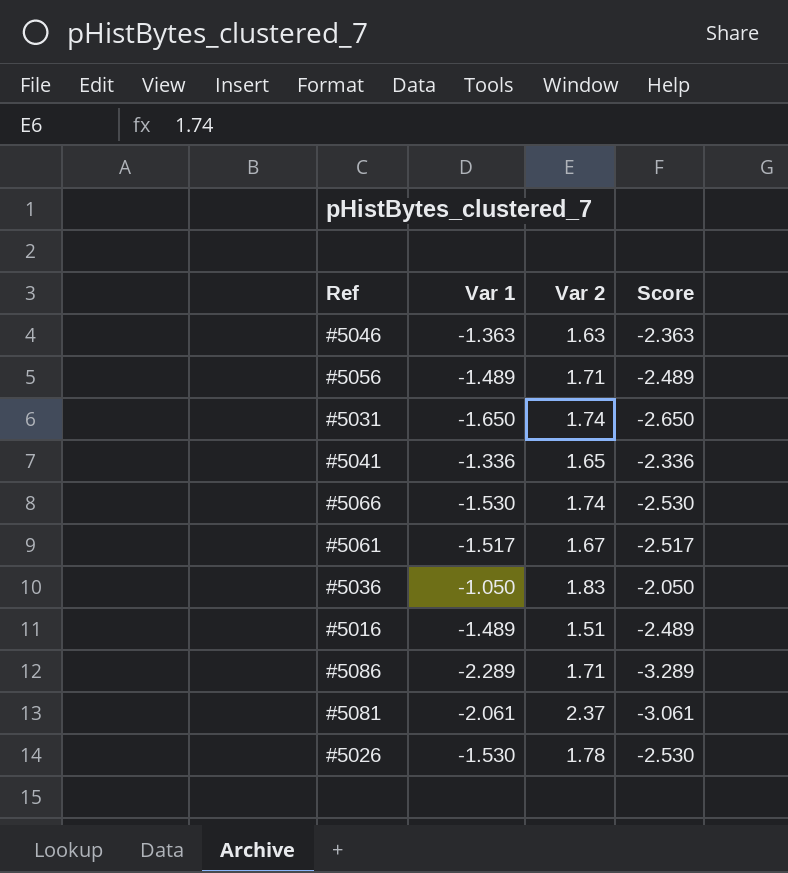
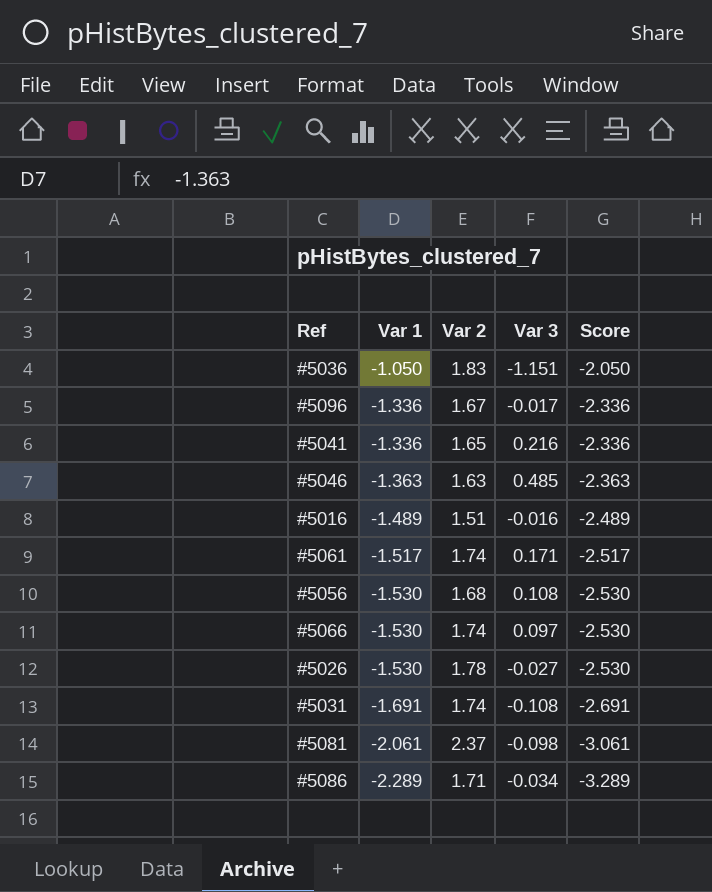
row order: none -> Var 1 descending
column Var 3 | position: none -> 4
row #5096: none -> -1.336 | 1.67 | -0.017 | -2.336
#5061 | Var 2: 1.67 -> 1.74
#5056 | Var 1: -1.489 -> -1.530
#5056 | Var 2: 1.71 -> 1.68
#5056 | Score: -2.489 -> -2.530
#5031 | Var 1: -1.650 -> -1.691
#5031 | Score: -2.650 -> -2.691

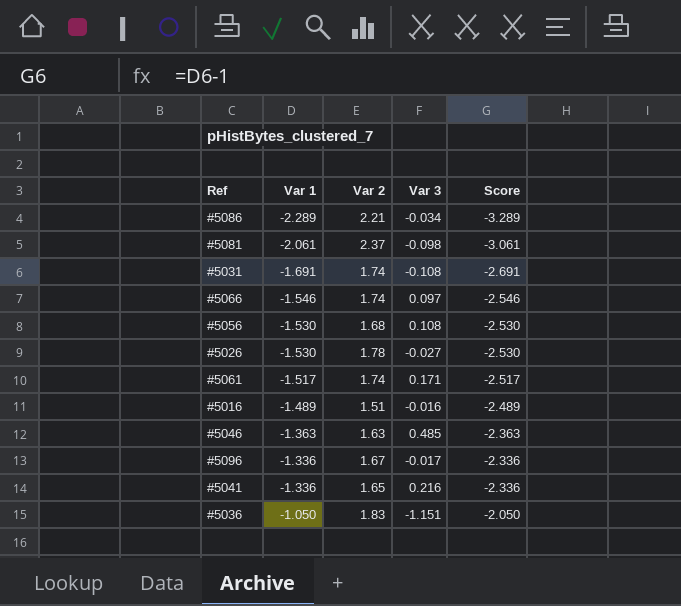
row order: Var 1 descending -> Var 1 ascending
#5086 | Var 2: 1.71 -> 2.21
#5066 | Var 1: -1.530 -> -1.546
#5066 | Score: -2.530 -> -2.546

